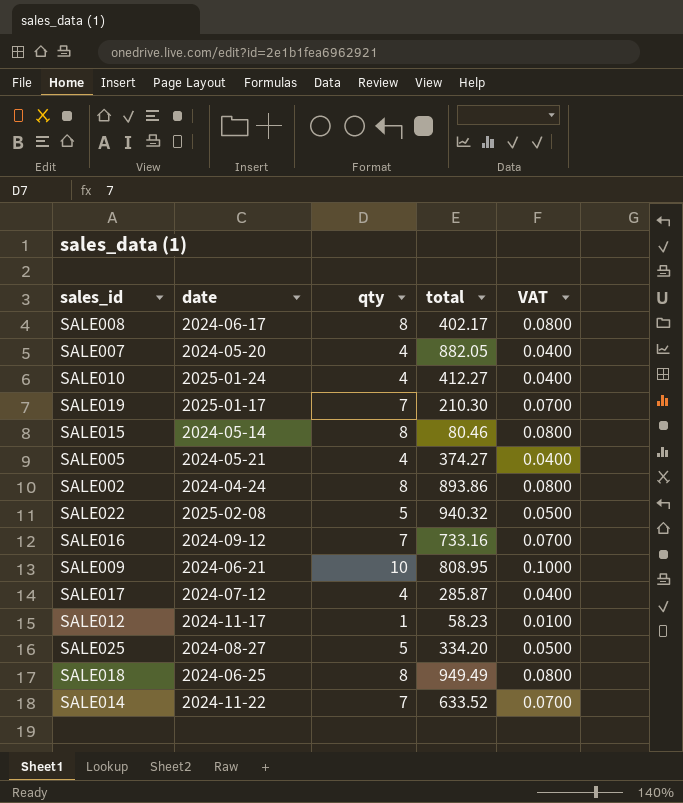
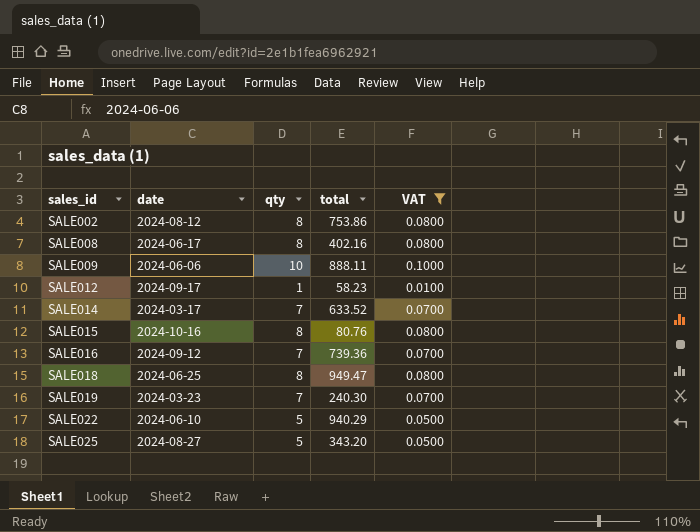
filter: none -> VAT != 0.0400
row order: none -> sales_id ascending
SALE002 | date: 2024-04-24 -> 2024-08-12
SALE002 | total: 893.86 -> 753.86
SALE008 | total: 402.17 -> 402.16
SALE009 | date: 2024-06-21 -> 2024-06-06
SALE009 | total: 808.95 -> 888.11
SALE012 | date: 2024-11-17 -> 2024-09-17
SALE014 | date: 2024-11-22 -> 2024-03-17
SALE015 | date: 2024-05-14 -> 2024-10-16
SALE015 | total: 80.46 -> 80.76
SALE016 | total: 733.16 -> 739.36
SALE018 | total: 949.49 -> 949.47
SALE019 | date: 2025-01-17 -> 2024-03-23
SALE019 | total: 210.30 -> 240.30
SALE022 | date: 2025-02-08 -> 2024-06-10
SALE022 | total: 940.32 -> 940.29
SALE025 | total: 334.20 -> 343.20

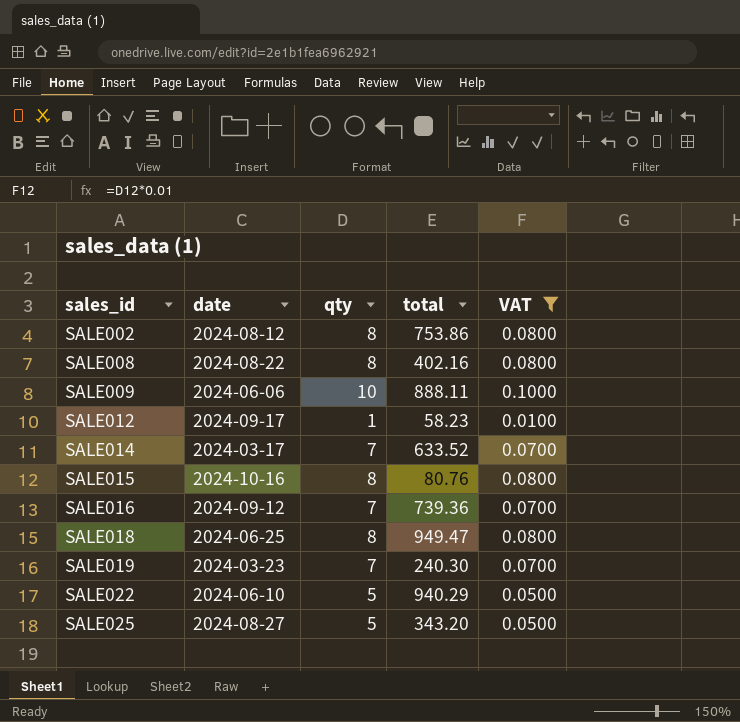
SALE008 | date: 2024-06-17 -> 2024-08-22

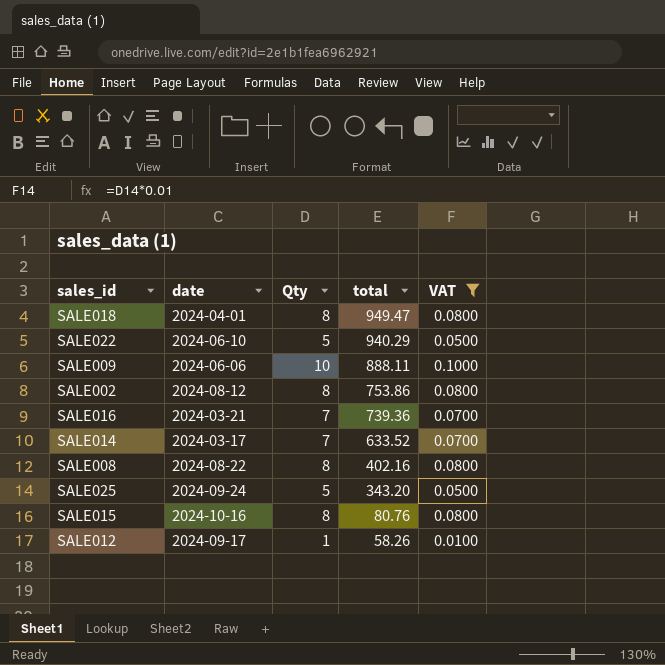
row order: sales_id ascending -> total descending
column name: qty -> Qty
row SALE019: 2024-03-23 | 7 | 240.30 | 0.0700 -> none
SALE018 | date: 2024-06-25 -> 2024-04-01
SALE016 | date: 2024-09-12 -> 2024-03-21
SALE025 | date: 2024-08-27 -> 2024-09-24
SALE012 | total: 58.23 -> 58.26

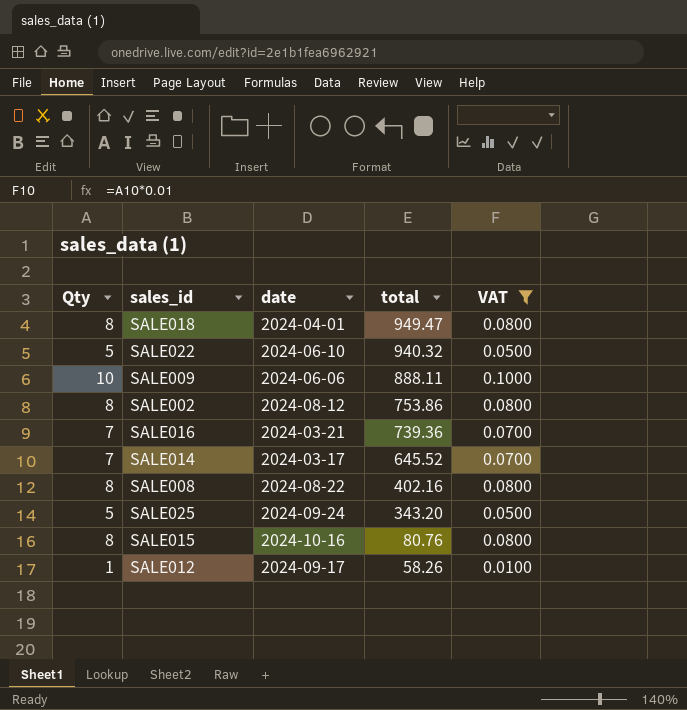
column Qty | position: 3 -> 1
SALE022 | total: 940.29 -> 940.32
SALE014 | total: 633.52 -> 645.52

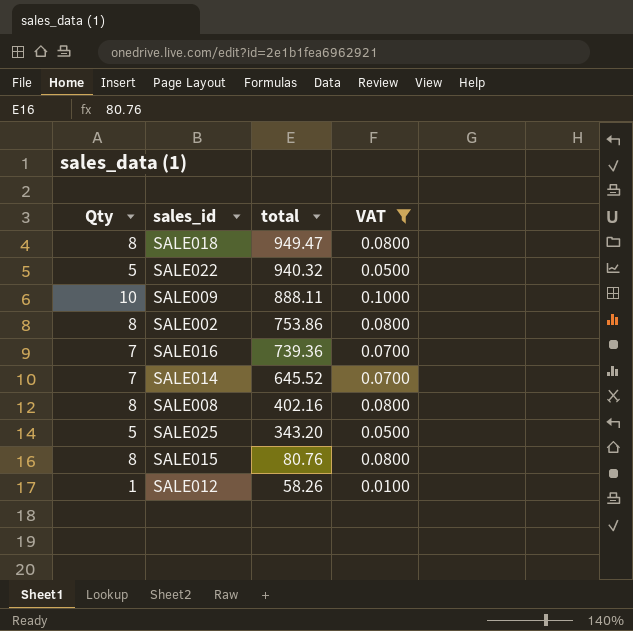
column date | position: 3 -> none

